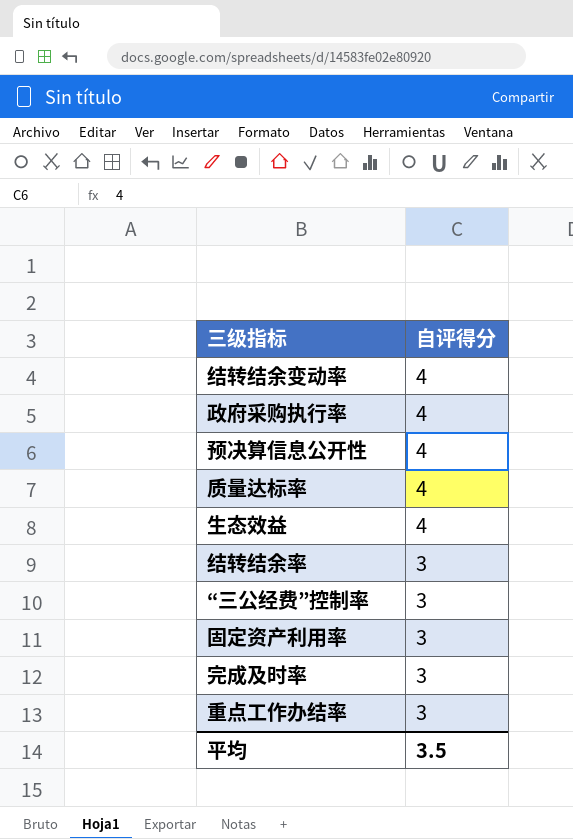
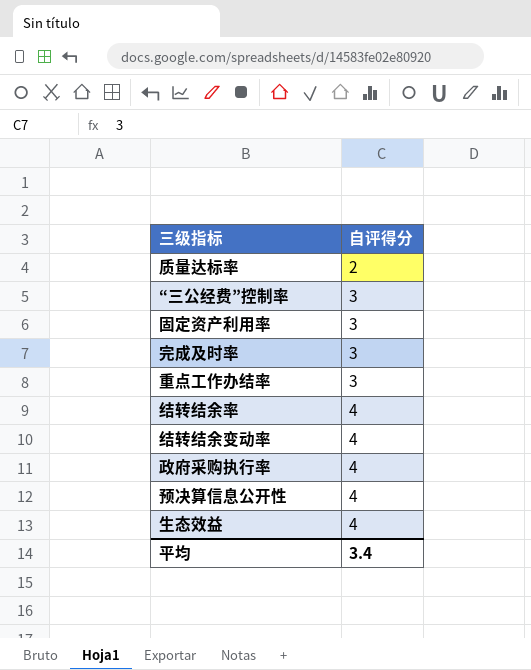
row order: 自评得分 descending -> 自评得分 ascending
质量达标率 | 自评得分: 4 -> 2
结转结余率 | 自评得分: 3 -> 4
平均 | 自评得分: 3.5 -> 3.4

